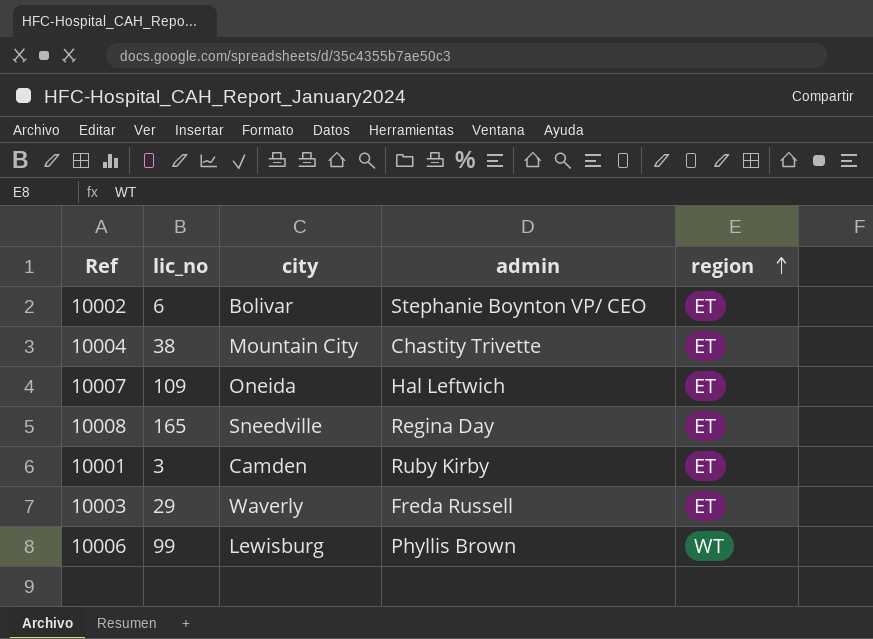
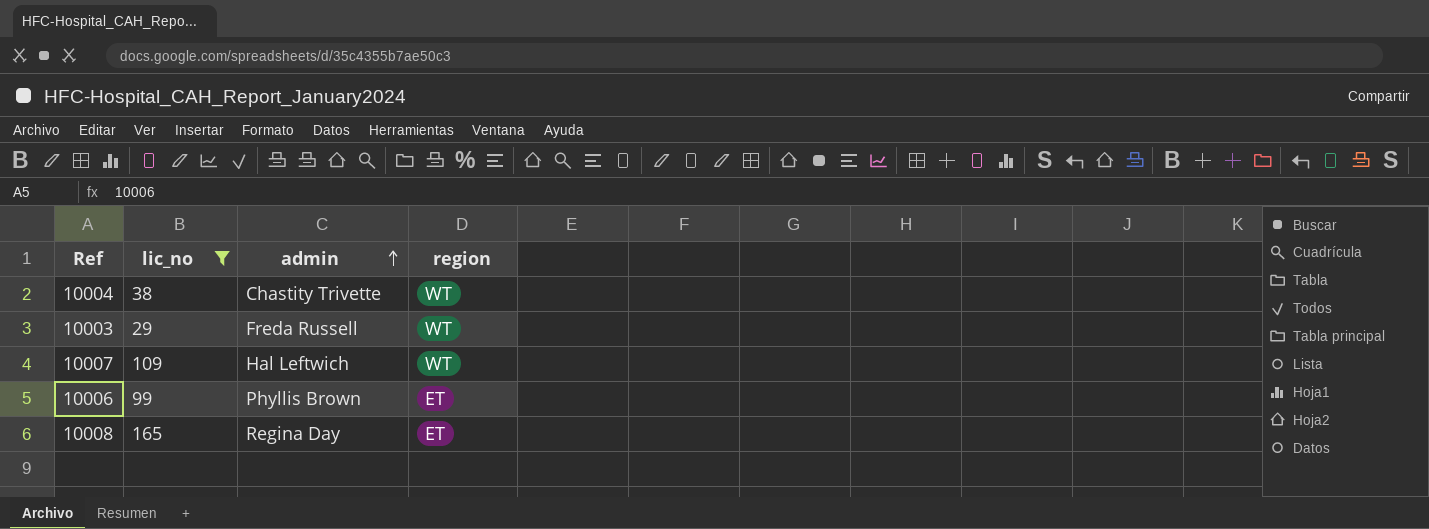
filter: none -> lic_no >= 29
row order: region ascending -> admin ascending
column city | position: 3 -> none
10004 | region: ET -> WT
10003 | region: ET -> WT
10007 | region: ET -> WT
10006 | region: WT -> ET

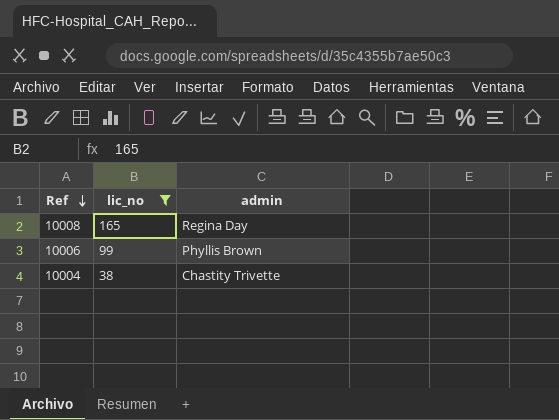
row order: admin ascending -> Ref descending
column region | position: 4 -> none
row 10003: 29 | Freda Russell | WT -> none
row 10007: 109 | Hal Leftwich | WT -> none

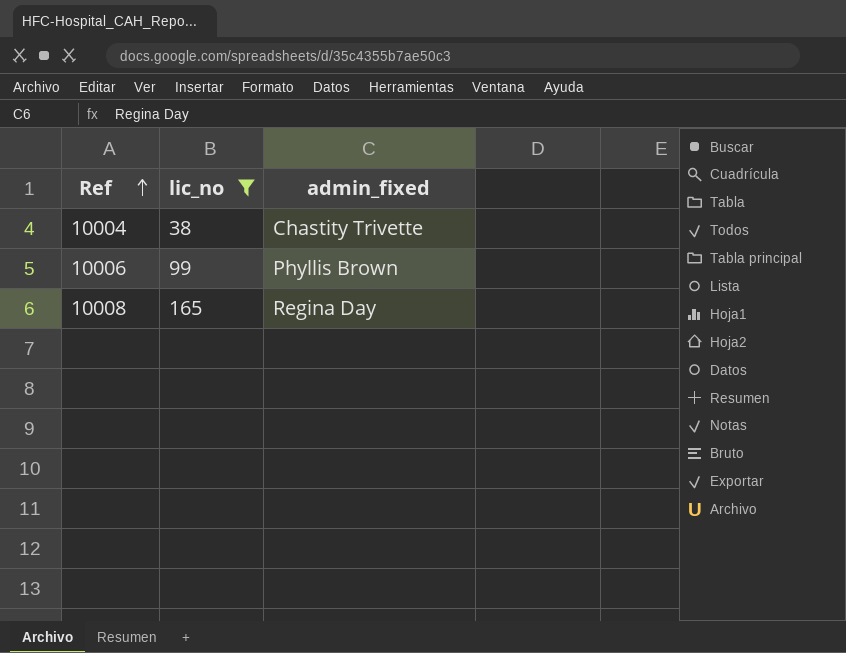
row order: Ref descending -> Ref ascending
column name: admin -> admin_fixed

